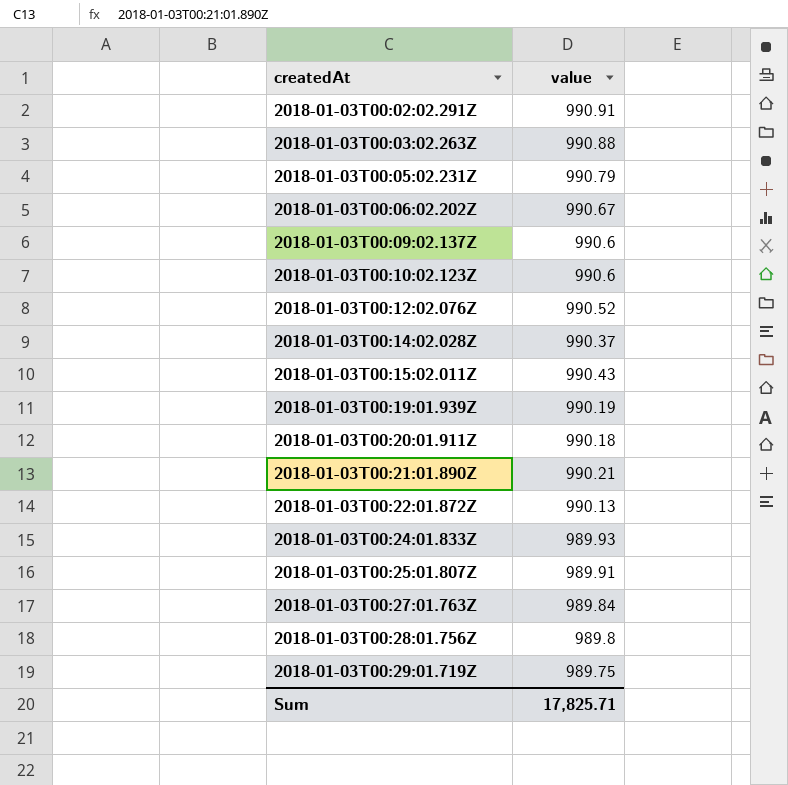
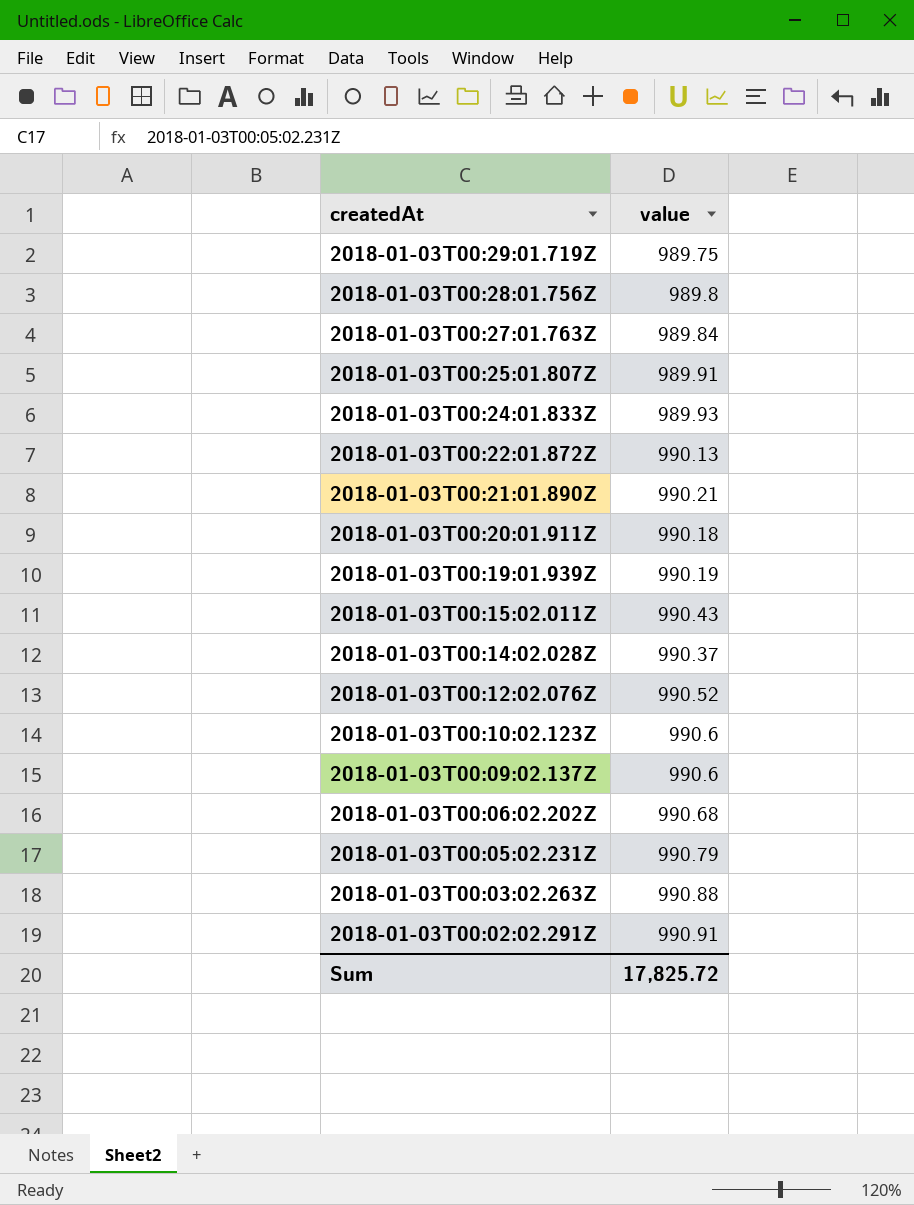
row order: createdAt ascending -> createdAt descending
2018-01-03T00:06:02.202Z | value: 990.67 -> 990.68
Sum | value: 17,825.71 -> 17,825.72

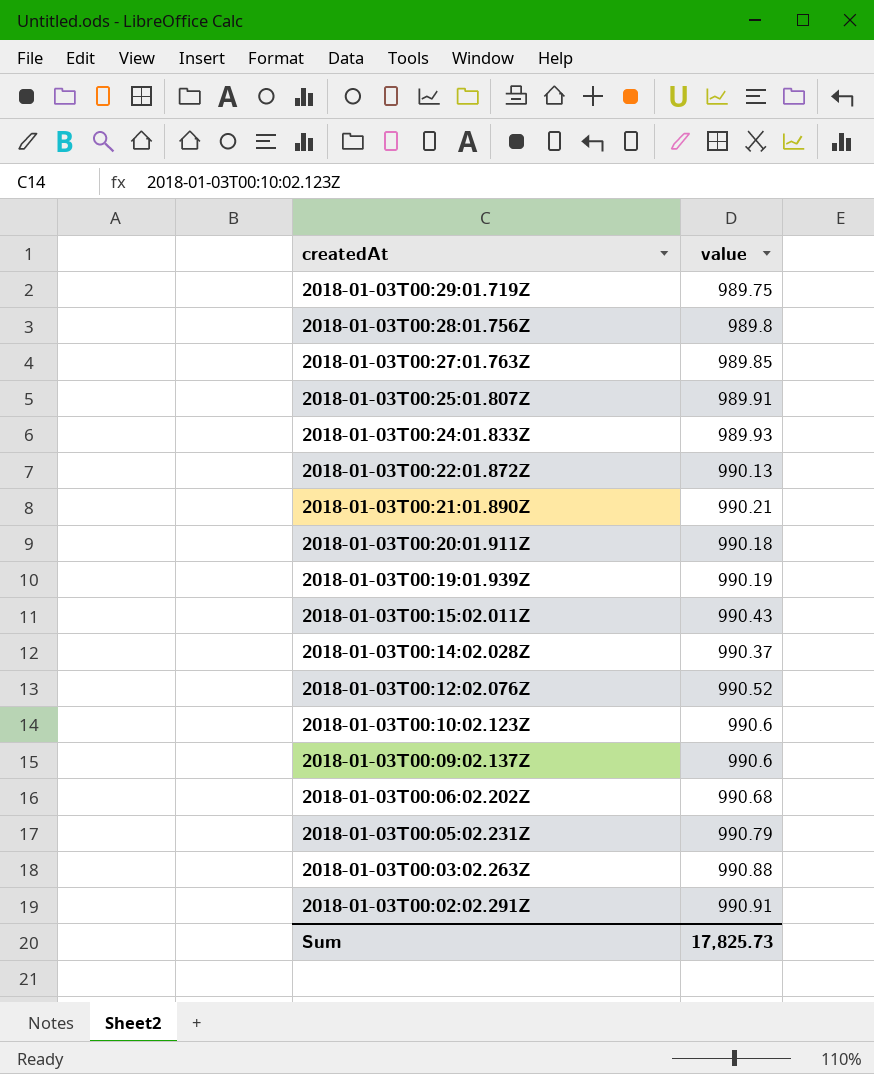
2018-01-03T00:27:01.763Z | value: 989.84 -> 989.85
Sum | value: 17,825.72 -> 17,825.73

